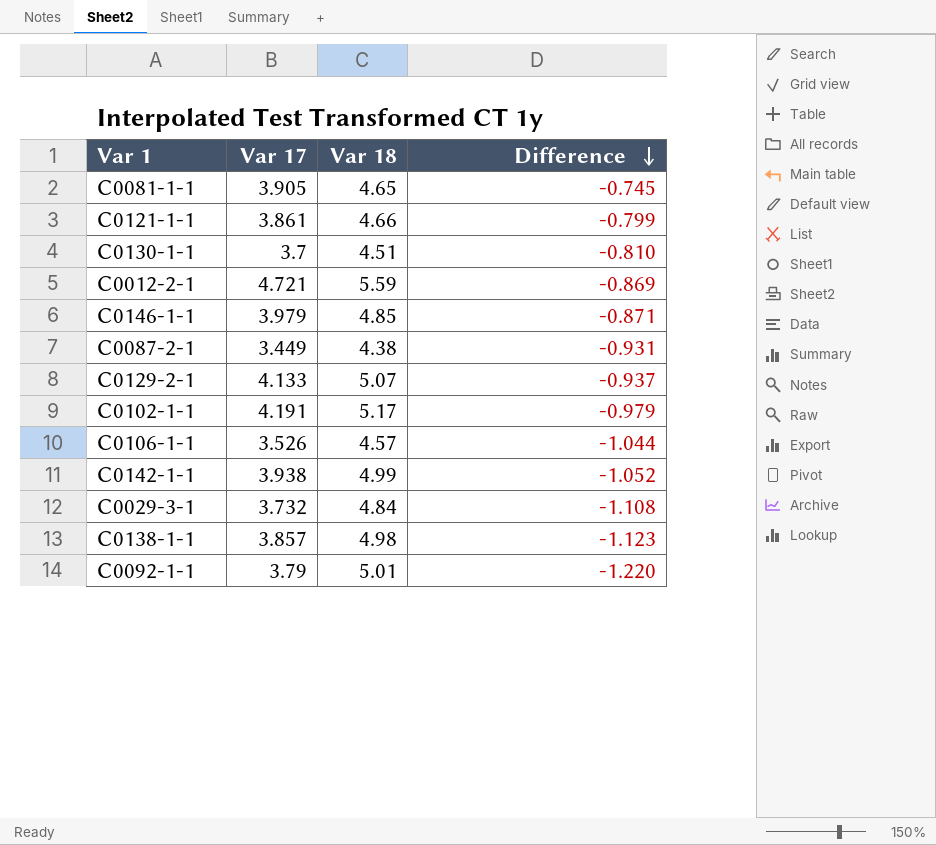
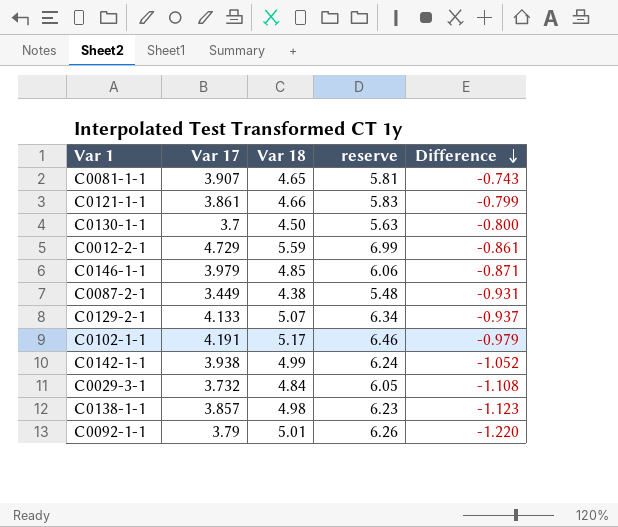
column reserve | formula: none -> [Var 18] * 1.25
row C0106-1-1: 3.526 | 4.57 | -1.044 -> none
C0081-1-1 | Var 17: 3.905 -> 3.907
C0081-1-1 | Difference: -0.745 -> -0.743
C0130-1-1 | Var 18: 4.51 -> 4.50
C0130-1-1 | Difference: -0.810 -> -0.800
C0012-2-1 | Var 17: 4.721 -> 4.729
C0012-2-1 | Difference: -0.869 -> -0.861

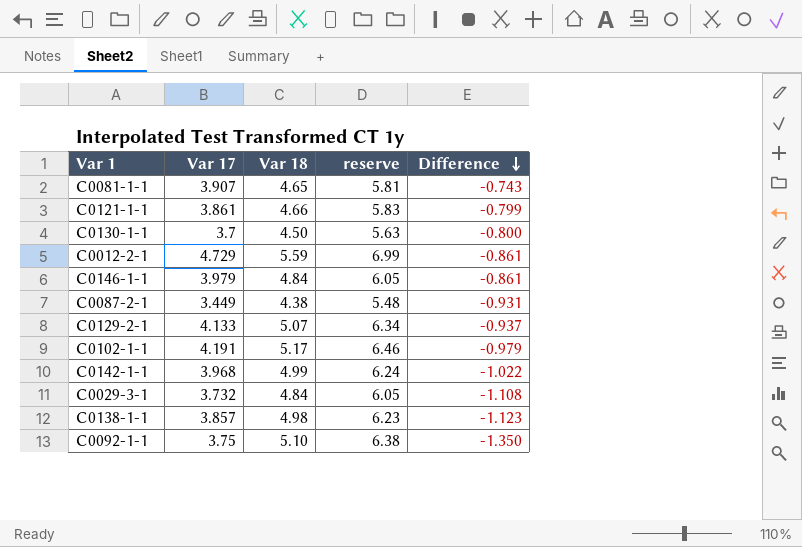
C0146-1-1 | Var 18: 4.85 -> 4.84
C0146-1-1 | reserve: 6.06 -> 6.05
C0146-1-1 | Difference: -0.871 -> -0.861
C0142-1-1 | Var 17: 3.938 -> 3.968
C0142-1-1 | Difference: -1.052 -> -1.022
C0092-1-1 | Var 17: 3.79 -> 3.75
C0092-1-1 | Var 18: 5.01 -> 5.10
C0092-1-1 | reserve: 6.26 -> 6.38
C0092-1-1 | Difference: -1.220 -> -1.350

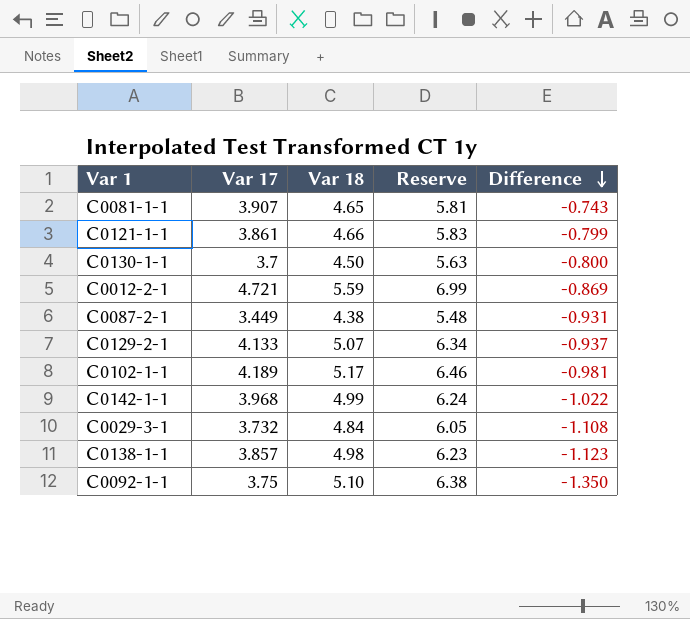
column name: reserve -> Reserve
row C0146-1-1: 3.979 | 4.84 | 6.05 | -0.861 -> none
C0012-2-1 | Var 17: 4.729 -> 4.721
C0012-2-1 | Difference: -0.861 -> -0.869
C0102-1-1 | Var 17: 4.191 -> 4.189
C0102-1-1 | Difference: -0.979 -> -0.981

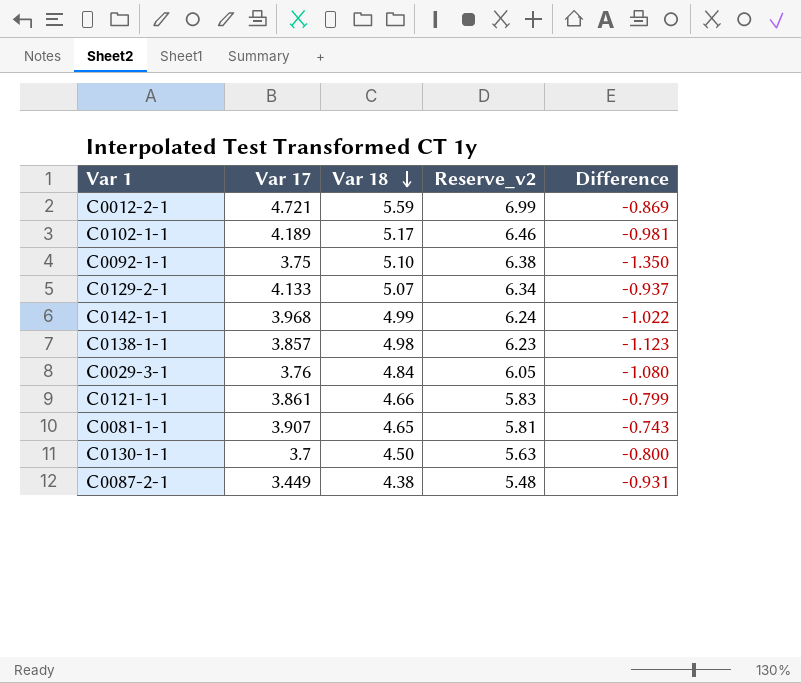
row order: Difference descending -> Var 18 descending
column name: Reserve -> Reserve_v2
C0029-3-1 | Var 17: 3.732 -> 3.76
C0029-3-1 | Difference: -1.108 -> -1.080

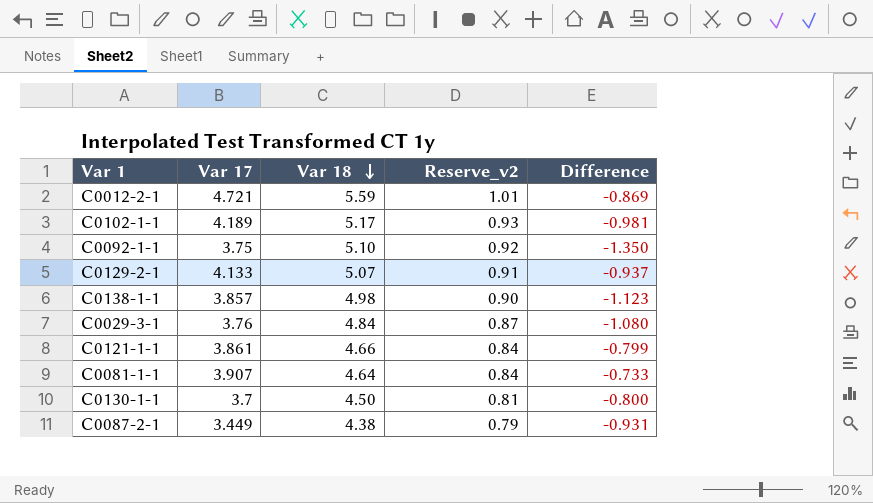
column Reserve_v2 | formula: [Var 18] * 1.25 -> [Var 18] * 0.18
row C0142-1-1: 3.968 | 4.99 | 6.24 | -1.022 -> none
C0081-1-1 | Var 18: 4.65 -> 4.64
C0081-1-1 | Difference: -0.743 -> -0.733

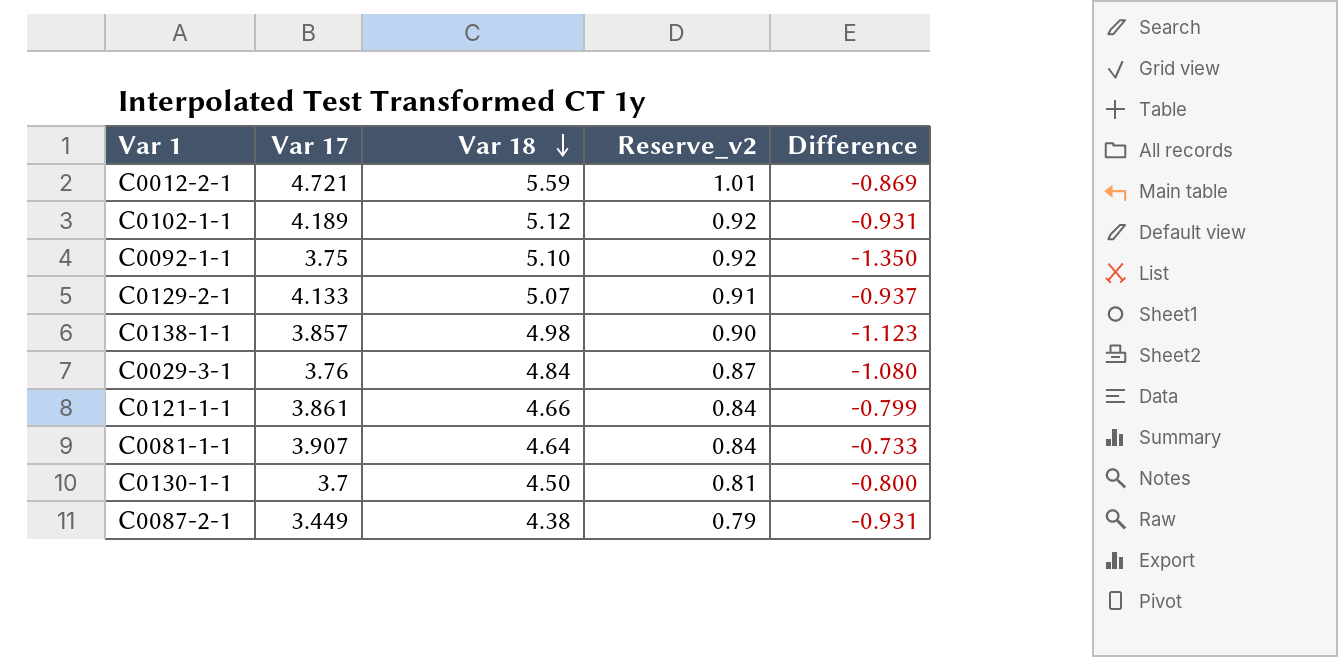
C0102-1-1 | Var 18: 5.17 -> 5.12
C0102-1-1 | Reserve_v2: 0.93 -> 0.92
C0102-1-1 | Difference: -0.981 -> -0.931

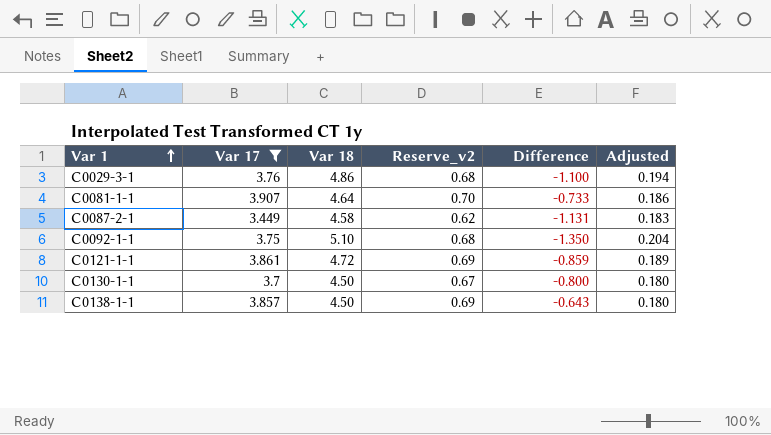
filter: none -> Var 17 <= 3.907
row order: Var 18 descending -> Var 1 ascending
column Reserve_v2 | formula: [Var 18] * 0.18 -> [Var 17] * 0.18
column Adjusted | formula: none -> [Var 18] * 0.04
C0029-3-1 | Var 18: 4.84 -> 4.86
C0029-3-1 | Difference: -1.080 -> -1.100
C0087-2-1 | Var 18: 4.38 -> 4.58
C0087-2-1 | Difference: -0.931 -> -1.131
C0121-1-1 | Var 18: 4.66 -> 4.72
C0121-1-1 | Difference: -0.799 -> -0.859
C0138-1-1 | Var 18: 4.98 -> 4.50
C0138-1-1 | Difference: -1.123 -> -0.643

